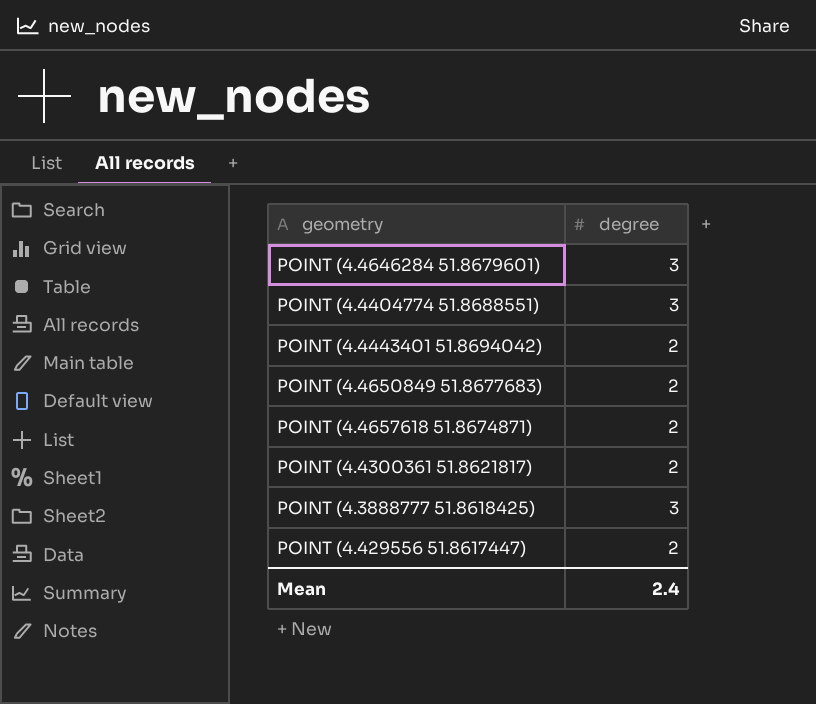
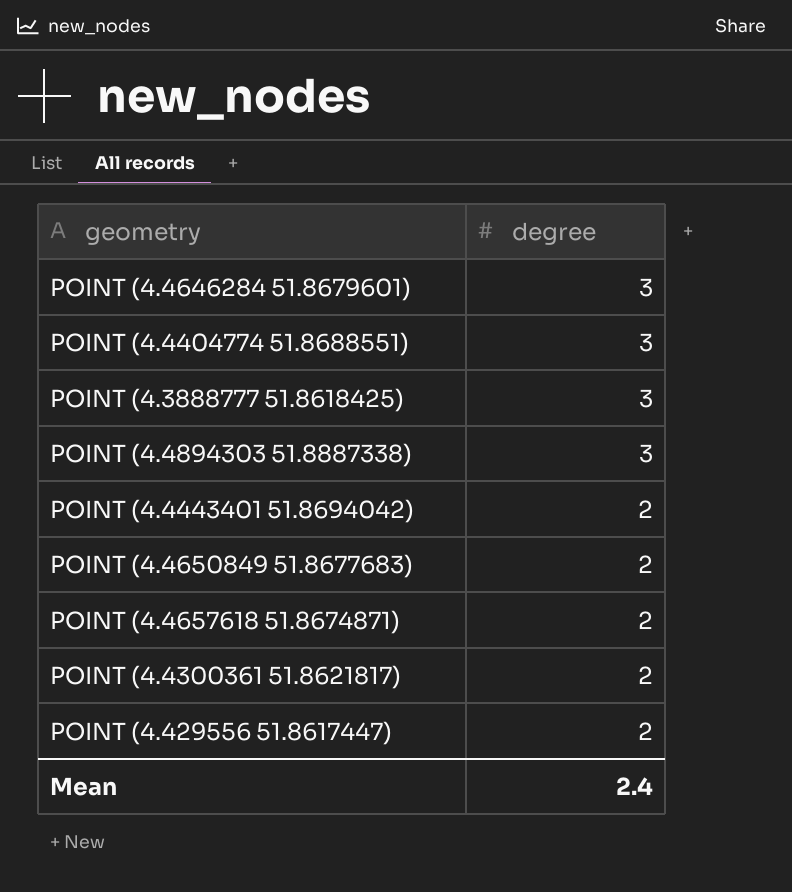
row order: none -> degree descending
row POINT (4.4894303 51.8887338): none -> 3

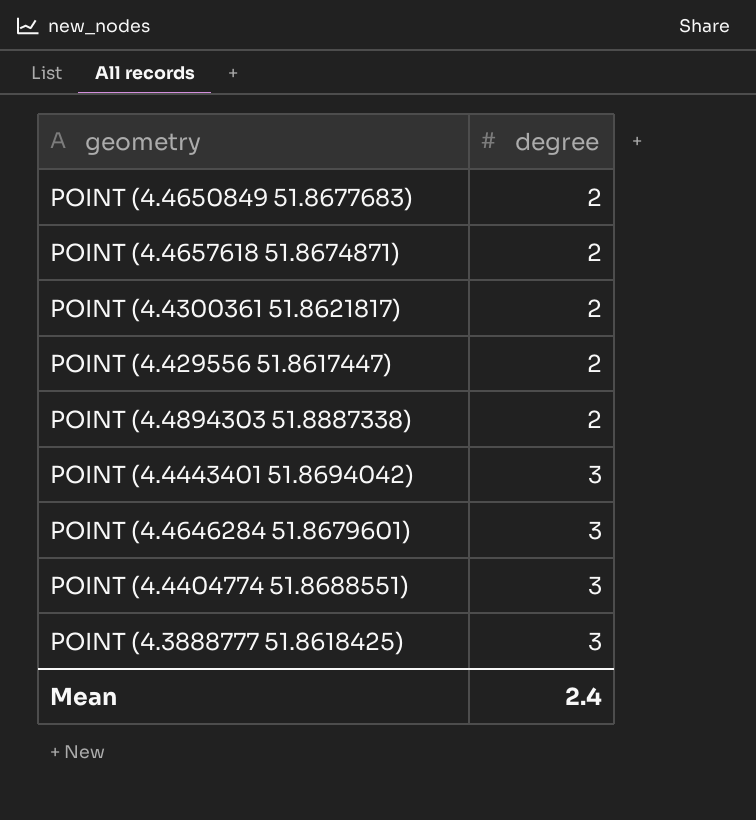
row order: degree descending -> degree ascending
POINT (4.4894303 51.8887338) | degree: 3 -> 2
POINT (4.4443401 51.8694042) | degree: 2 -> 3

